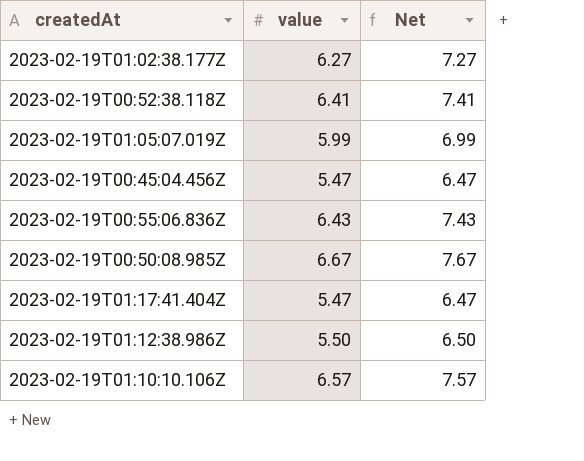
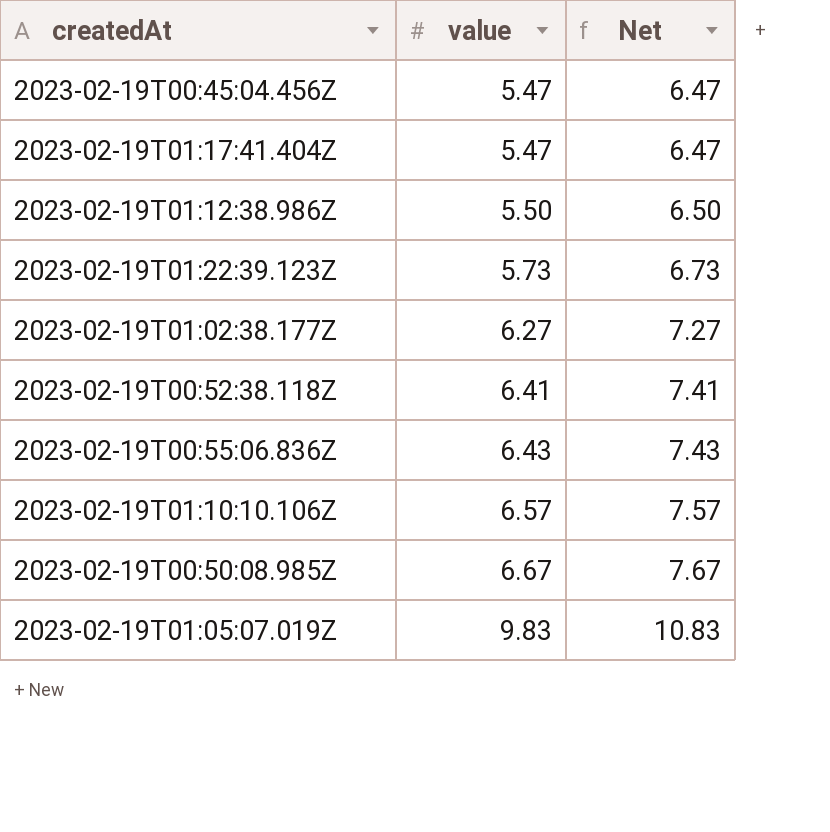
row order: none -> value ascending
row 2023-02-19T01:22:39.123Z: none -> 5.73 | 6.73
2023-02-19T01:05:07.019Z | value: 5.99 -> 9.83
2023-02-19T01:05:07.019Z | Net: 6.99 -> 10.83

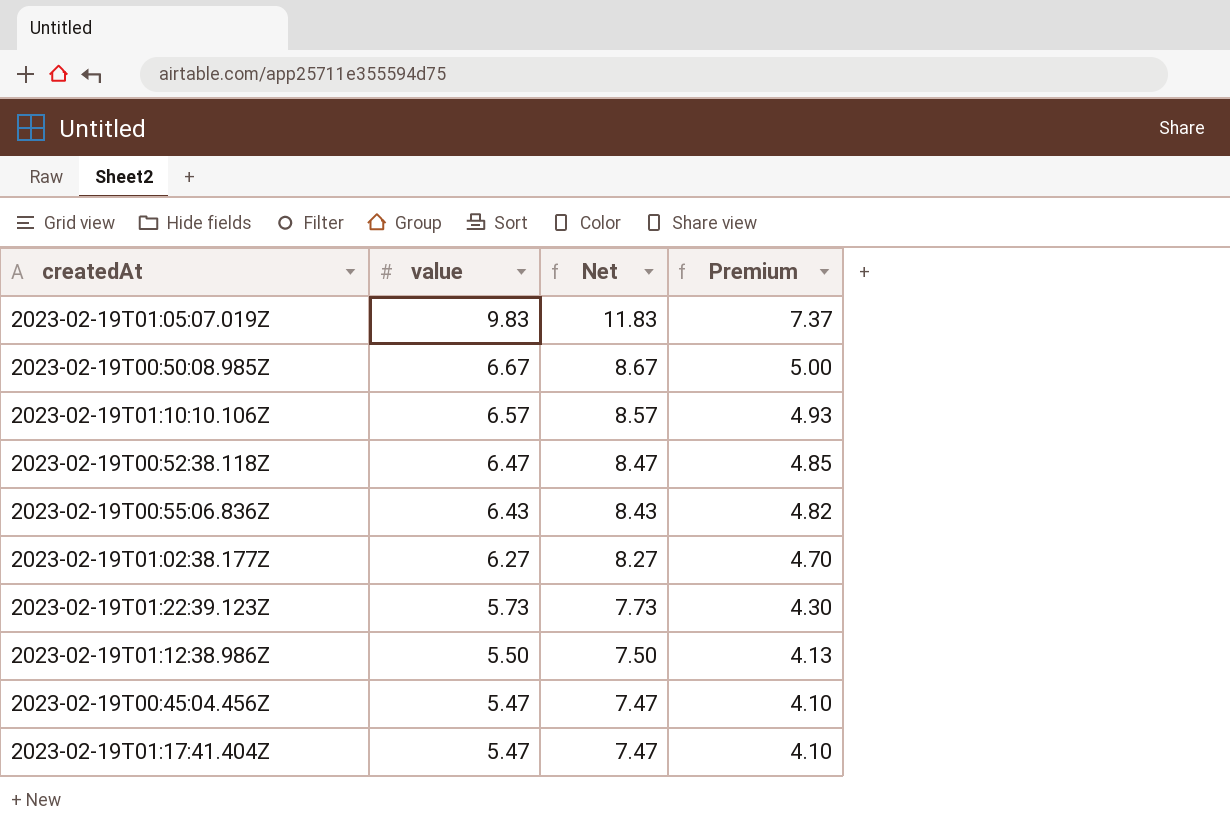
row order: value ascending -> value descending
column Net | formula: [value] + 1 -> [value] + 2
column Premium | formula: none -> [value] * 0.75
2023-02-19T00:52:38.118Z | value: 6.41 -> 6.47

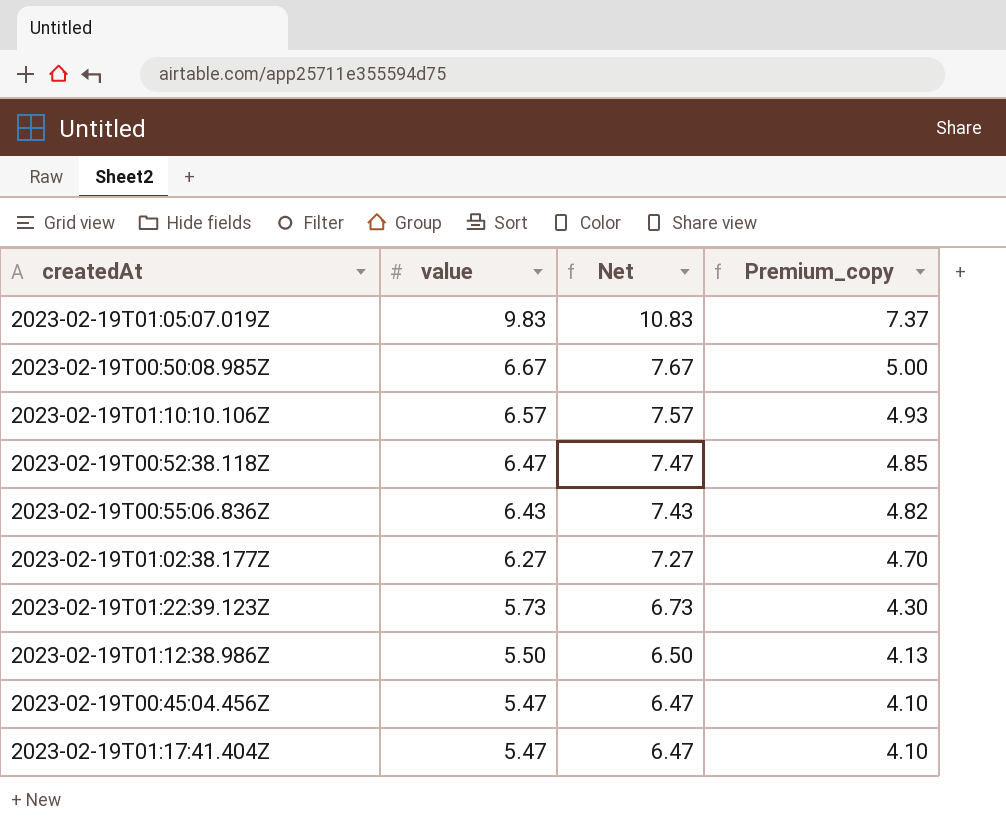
column Net | formula: [value] + 2 -> [value] + 1
column name: Premium -> Premium_copy

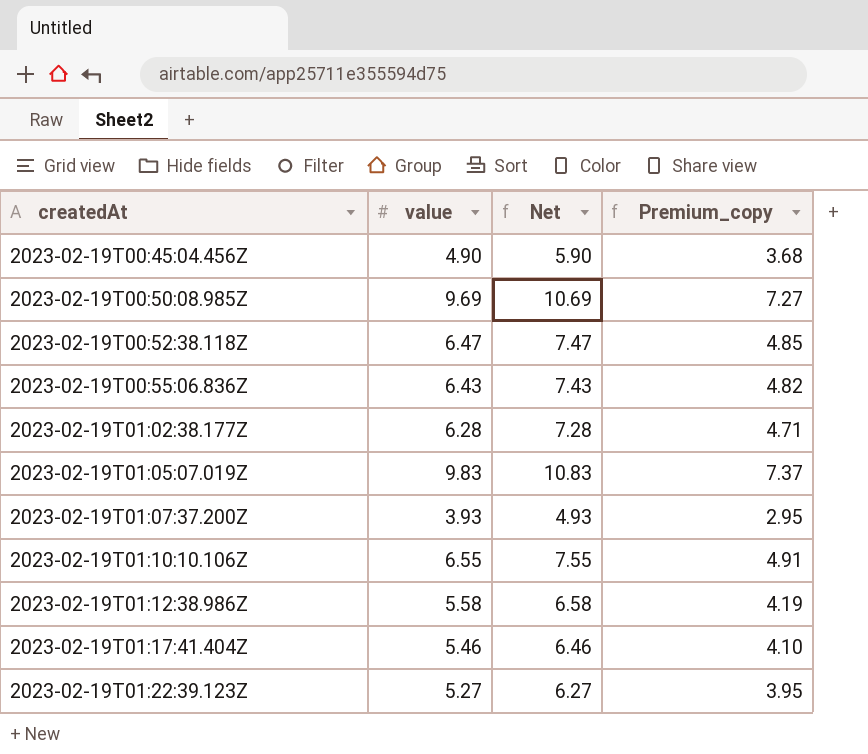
row order: value descending -> createdAt ascending
2023-02-19T00:45:04.456Z | value: 5.47 -> 4.90
2023-02-19T00:45:04.456Z | Net: 6.47 -> 5.90
2023-02-19T00:45:04.456Z | Premium_copy: 4.10 -> 3.68
2023-02-19T00:50:08.985Z | value: 6.67 -> 9.69
2023-02-19T00:50:08.985Z | Net: 7.67 -> 10.69
2023-02-19T00:50:08.985Z | Premium_copy: 5.00 -> 7.27
2023-02-19T01:02:38.177Z | value: 6.27 -> 6.28
2023-02-19T01:02:38.177Z | Net: 7.27 -> 7.28
2023-02-19T01:02:38.177Z | Premium_copy: 4.70 -> 4.71
row 2023-02-19T01:07:37.200Z: none -> 3.93 | 4.93 | 2.95
2023-02-19T01:10:10.106Z | value: 6.57 -> 6.55
2023-02-19T01:10:10.106Z | Net: 7.57 -> 7.55
2023-02-19T01:10:10.106Z | Premium_copy: 4.93 -> 4.91
2023-02-19T01:12:38.986Z | value: 5.50 -> 5.58
2023-02-19T01:12:38.986Z | Net: 6.50 -> 6.58
2023-02-19T01:12:38.986Z | Premium_copy: 4.13 -> 4.19
2023-02-19T01:17:41.404Z | value: 5.47 -> 5.46
2023-02-19T01:17:41.404Z | Net: 6.47 -> 6.46
2023-02-19T01:22:39.123Z | value: 5.73 -> 5.27
2023-02-19T01:22:39.123Z | Net: 6.73 -> 6.27
2023-02-19T01:22:39.123Z | Premium_copy: 4.30 -> 3.95

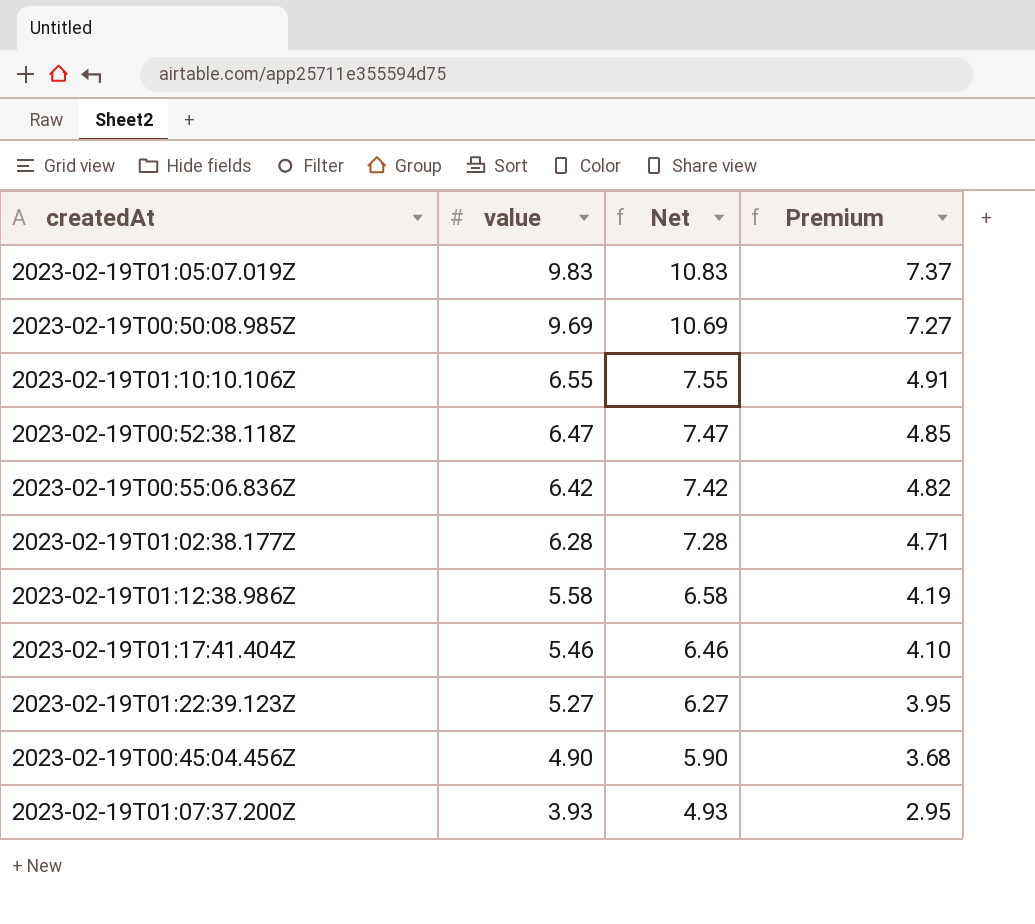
row order: createdAt ascending -> value descending
column name: Premium_copy -> Premium
2023-02-19T00:55:06.836Z | value: 6.43 -> 6.42
2023-02-19T00:55:06.836Z | Net: 7.43 -> 7.42

